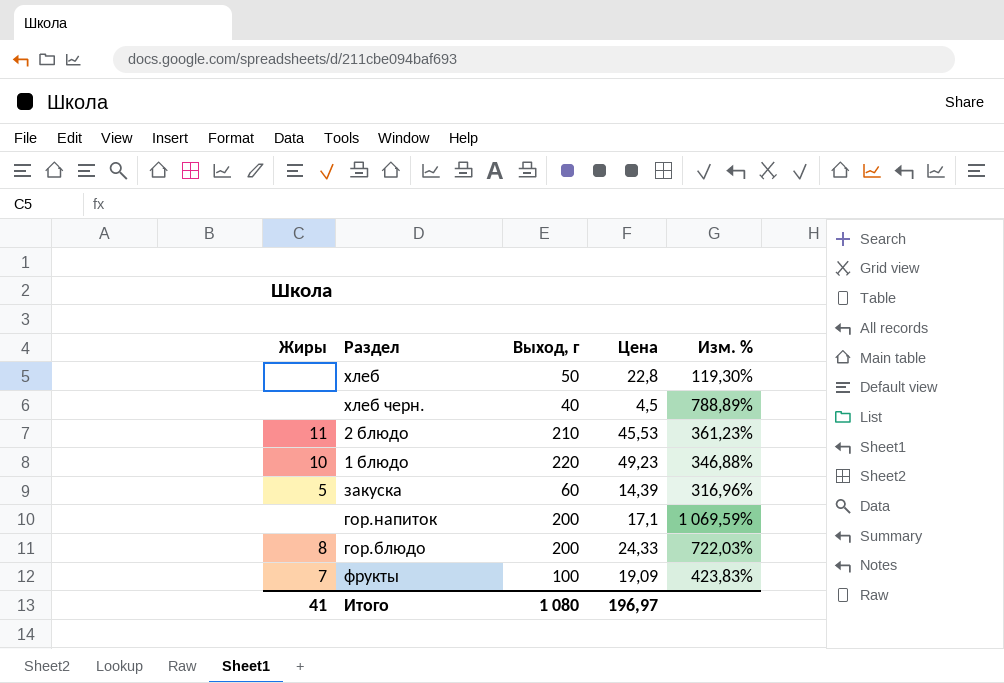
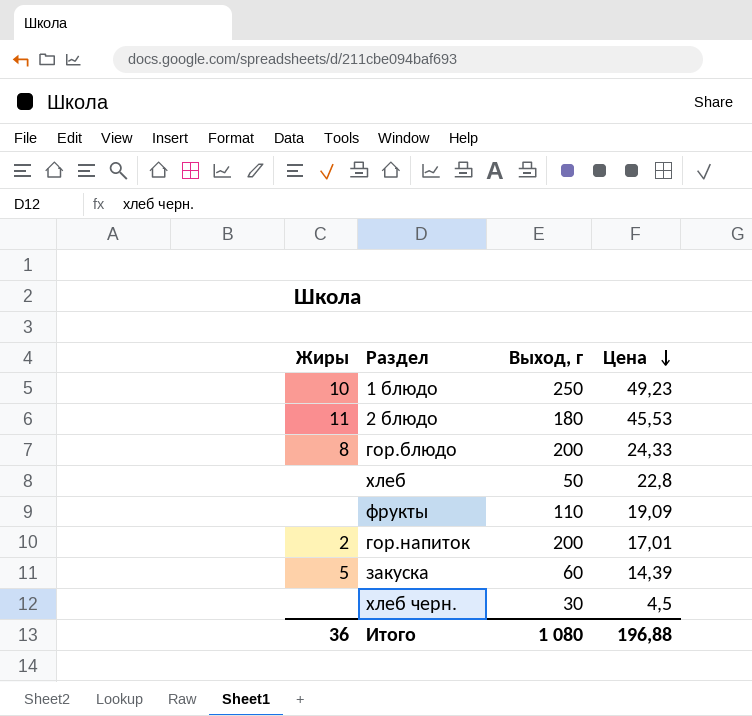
row order: none -> Цена descending
column Изм. % | formula: ([Выход, г] - [Цена]) / [Цена] -> none
1 блюдо | Выход, г: 220 -> 250
2 блюдо | Выход, г: 210 -> 180
фрукты | Жиры: 7 -> none
фрукты | Выход, г: 100 -> 110
гор.напиток | Жиры: none -> 2
гор.напиток | Цена: 17,1 -> 17,01
хлеб черн. | Выход, г: 40 -> 30
Итого | Жиры: 41 -> 36
Итого | Цена: 196,97 -> 196,88

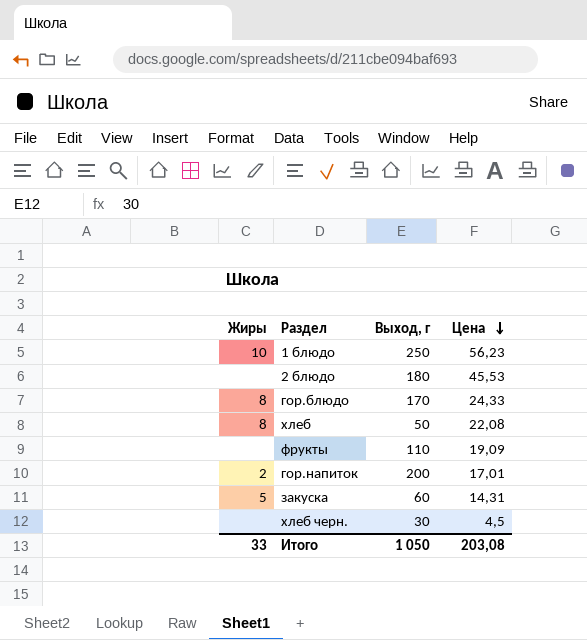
1 блюдо | Цена: 49,23 -> 56,23
2 блюдо | Жиры: 11 -> none
гор.блюдо | Выход, г: 200 -> 170
хлеб | Жиры: none -> 8
хлеб | Цена: 22,8 -> 22,08
закуска | Цена: 14,39 -> 14,31
Итого | Жиры: 36 -> 33
Итого | Выход, г: 1 080 -> 1 050
Итого | Цена: 196,88 -> 203,08

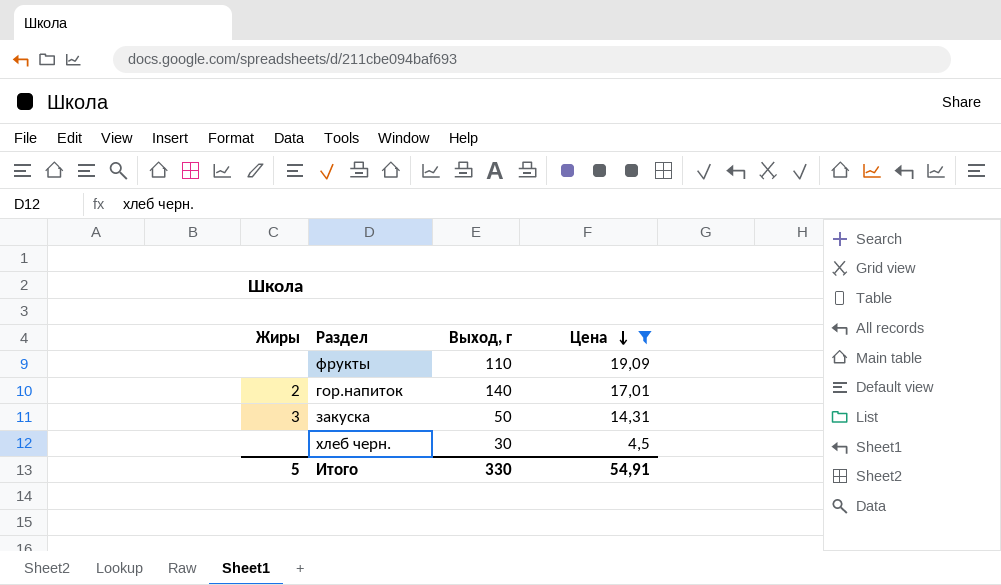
filter: none -> Цена <= 19,09
гор.напиток | Выход, г: 200 -> 140
закуска | Жиры: 5 -> 3
закуска | Выход, г: 60 -> 50
Итого | Жиры: 33 -> 5
Итого | Выход, г: 1 050 -> 330
Итого | Цена: 203,08 -> 54,91

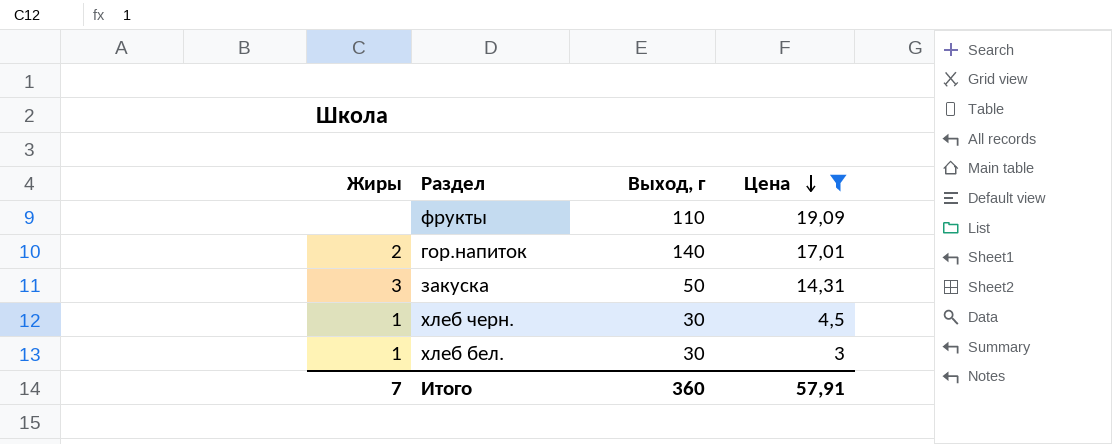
хлеб черн. | Жиры: none -> 1
row хлеб бел.: none -> 1 | 30 | 3
Итого | Жиры: 5 -> 7
Итого | Выход, г: 330 -> 360
Итого | Цена: 54,91 -> 57,91

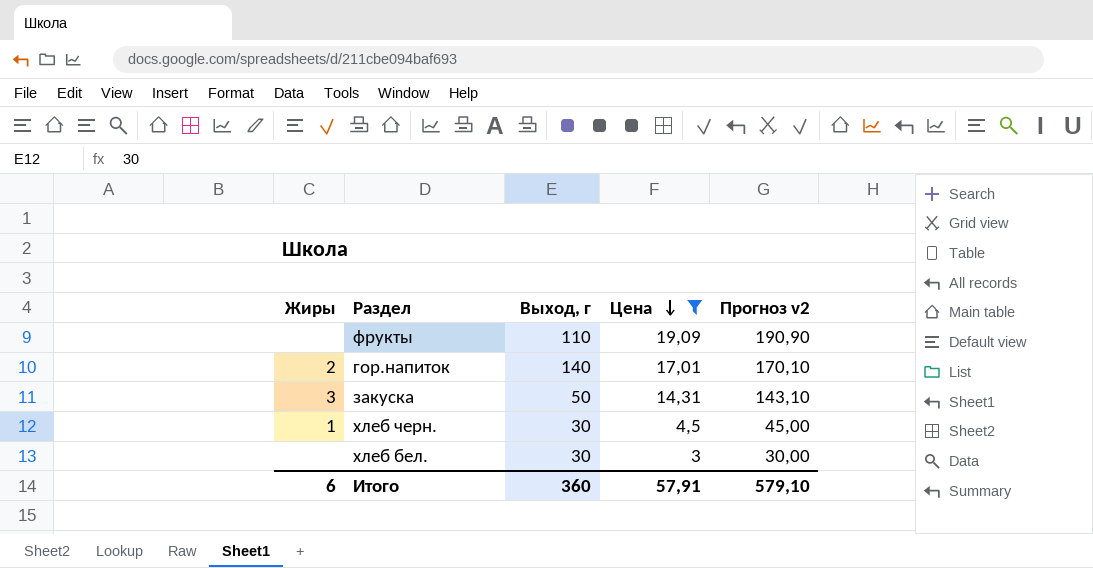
column Прогноз v2 | formula: none -> [Цена] * 10
хлеб бел. | Жиры: 1 -> none
Итого | Жиры: 7 -> 6

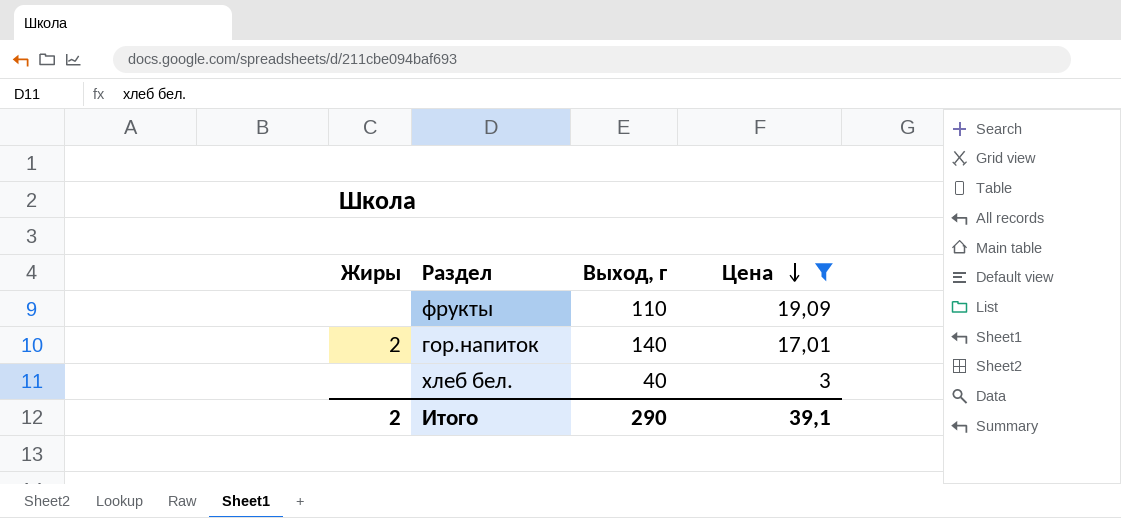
column Прогноз v2 | formula: [Цена] * 10 -> none
row закуска: 3 | 50 | 14,31 | 143,10 -> none
row хлеб черн.: 1 | 30 | 4,5 | 45,00 -> none
хлеб бел. | Выход, г: 30 -> 40
Итого | Жиры: 6 -> 2
Итого | Выход, г: 360 -> 290
Итого | Цена: 57,91 -> 39,1

